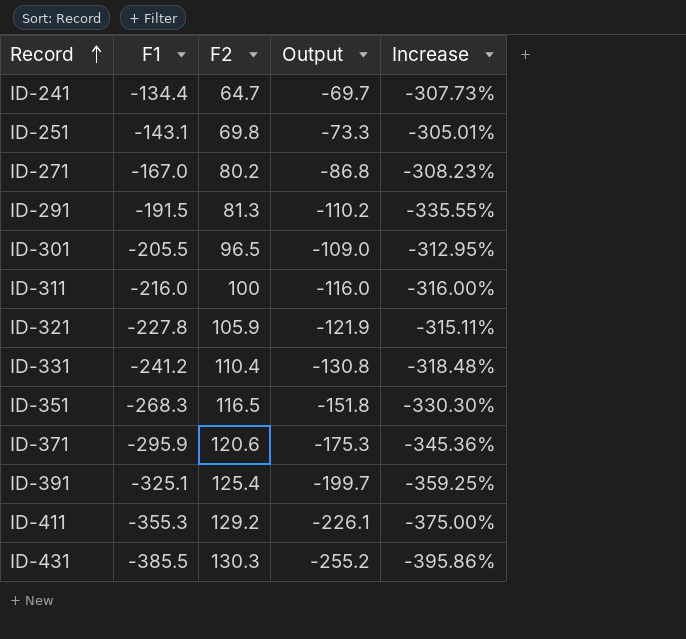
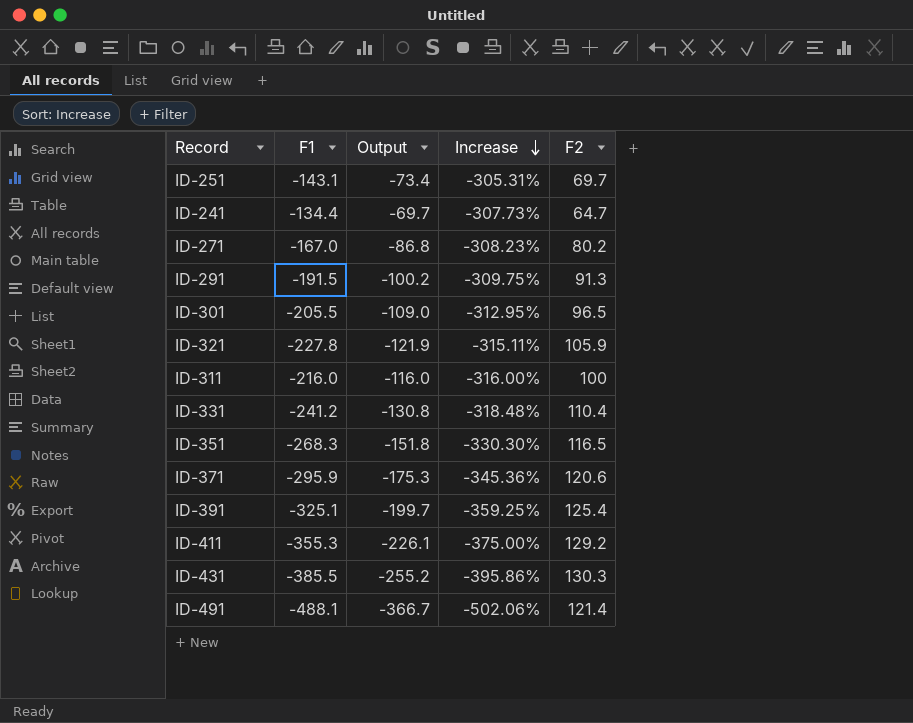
row order: Record ascending -> Increase descending
column F2 | position: 3 -> 5
ID-251 | Output: -73.3 -> -73.4
ID-251 | Increase: -305.01% -> -305.31%
ID-251 | F2: 69.8 -> 69.7
ID-291 | Output: -110.2 -> -100.2
ID-291 | Increase: -335.55% -> -309.75%
ID-291 | F2: 81.3 -> 91.3
row ID-491: none -> -488.1 | -366.7 | -502.06% | 121.4

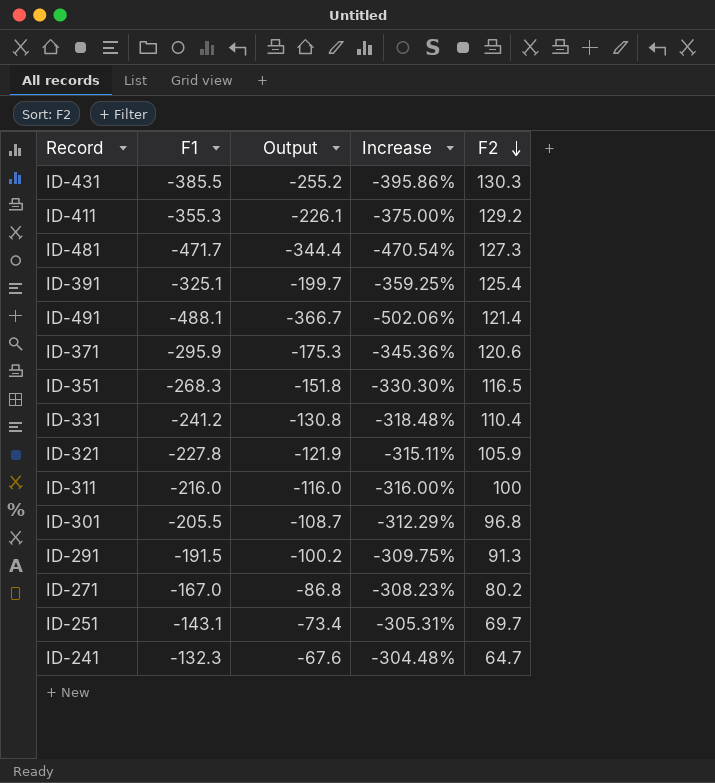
row order: Increase descending -> F2 descending
row ID-481: none -> -471.7 | -344.4 | -470.54% | 127.3
ID-301 | Output: -109.0 -> -108.7
ID-301 | Increase: -312.95% -> -312.29%
ID-301 | F2: 96.5 -> 96.8
ID-241 | F1: -134.4 -> -132.3
ID-241 | Output: -69.7 -> -67.6
ID-241 | Increase: -307.73% -> -304.48%

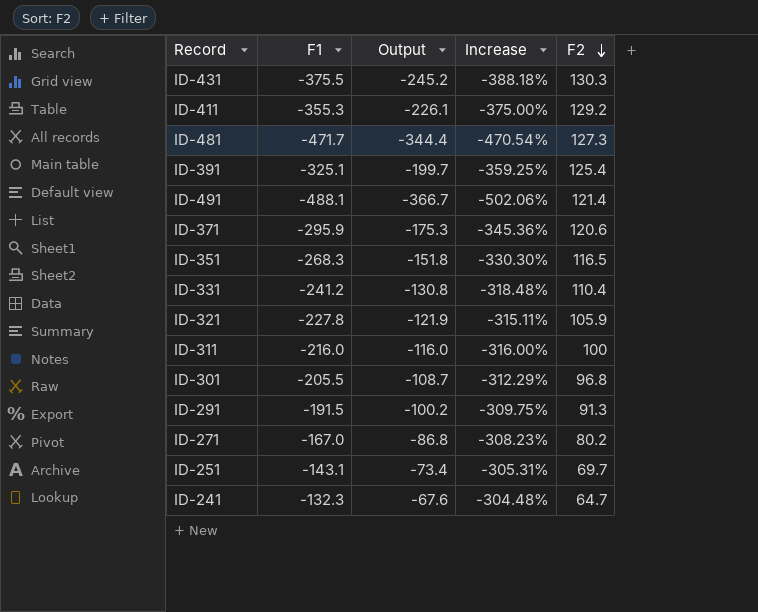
ID-431 | F1: -385.5 -> -375.5
ID-431 | Output: -255.2 -> -245.2
ID-431 | Increase: -395.86% -> -388.18%

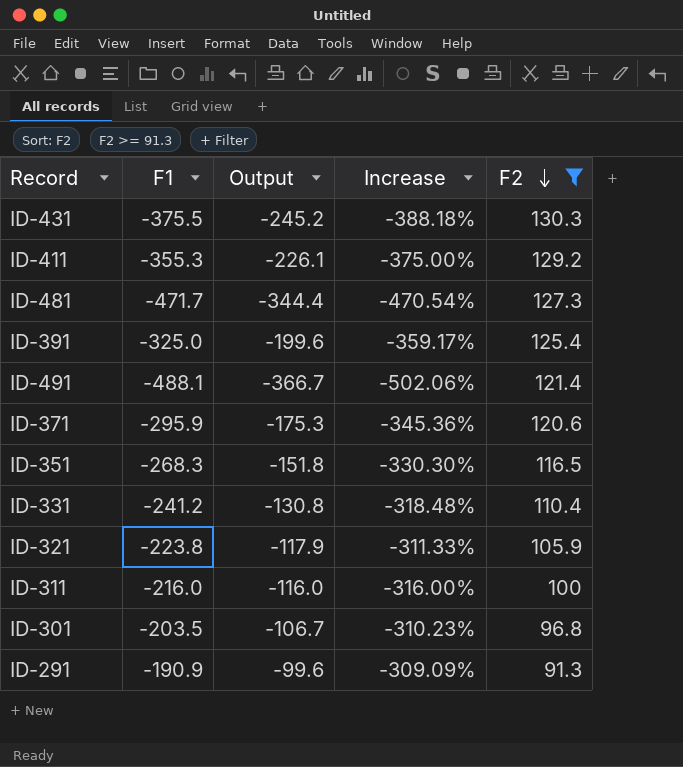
filter: none -> F2 >= 91.3
ID-391 | F1: -325.1 -> -325.0
ID-391 | Output: -199.7 -> -199.6
ID-391 | Increase: -359.25% -> -359.17%
ID-321 | F1: -227.8 -> -223.8
ID-321 | Output: -121.9 -> -117.9
ID-321 | Increase: -315.11% -> -311.33%
ID-301 | F1: -205.5 -> -203.5
ID-301 | Output: -108.7 -> -106.7
ID-301 | Increase: -312.29% -> -310.23%
ID-291 | F1: -191.5 -> -190.9
ID-291 | Output: -100.2 -> -99.6
ID-291 | Increase: -309.75% -> -309.09%

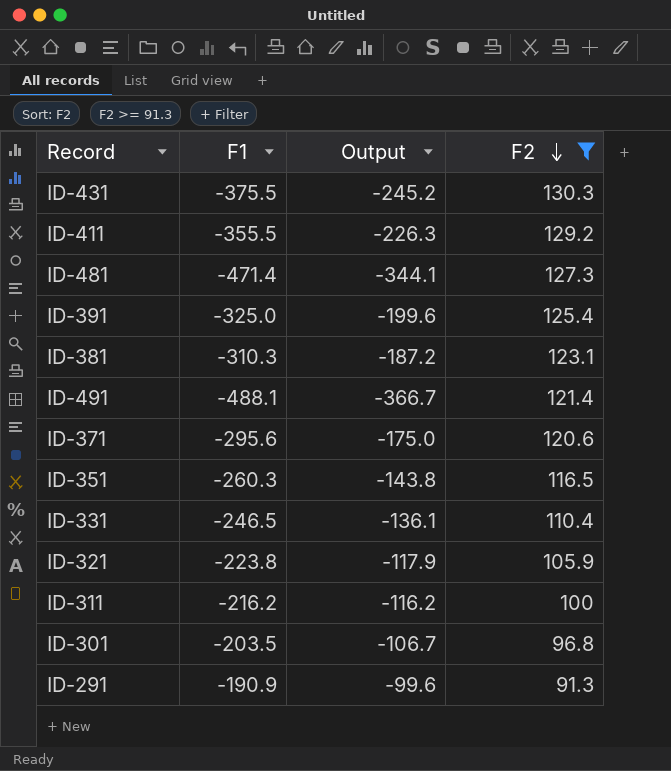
column Increase | formula: ([F1] - [F2]) / [F2] -> none
ID-411 | F1: -355.3 -> -355.5
ID-411 | Output: -226.1 -> -226.3
ID-481 | F1: -471.7 -> -471.4
ID-481 | Output: -344.4 -> -344.1
row ID-381: none -> -310.3 | -187.2 | 123.1
ID-371 | F1: -295.9 -> -295.6
ID-371 | Output: -175.3 -> -175.0
ID-351 | F1: -268.3 -> -260.3
ID-351 | Output: -151.8 -> -143.8
ID-331 | F1: -241.2 -> -246.5
ID-331 | Output: -130.8 -> -136.1
ID-311 | F1: -216.0 -> -216.2
ID-311 | Output: -116.0 -> -116.2

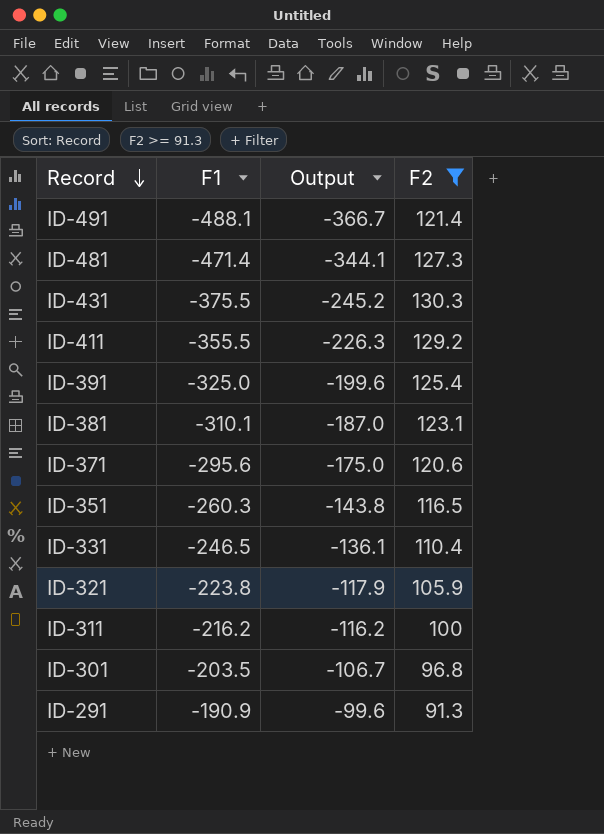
row order: F2 descending -> Record descending
ID-381 | F1: -310.3 -> -310.1
ID-381 | Output: -187.2 -> -187.0

